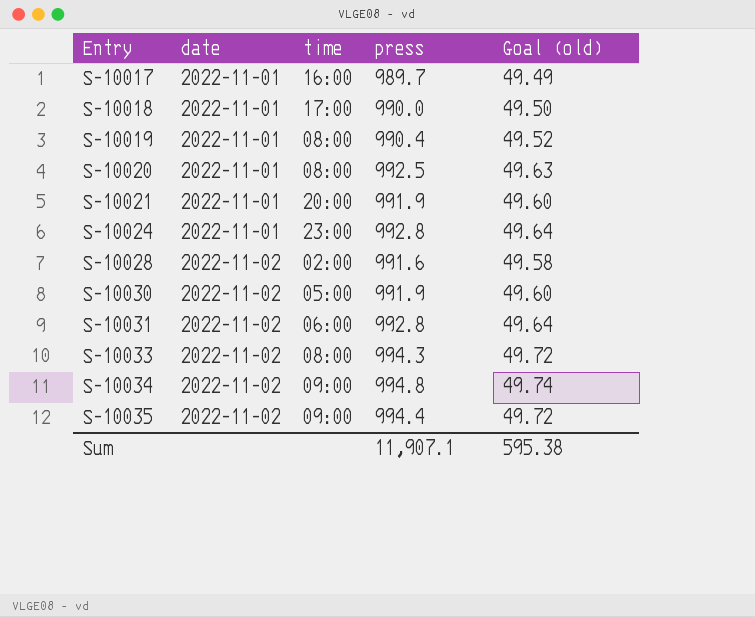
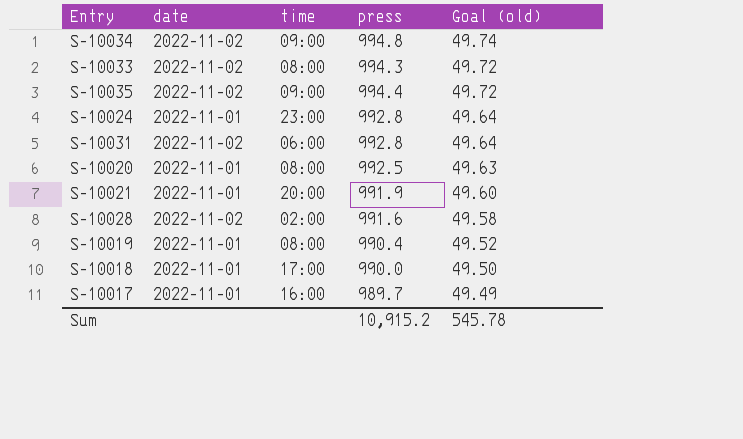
row order: Entry ascending -> Goal (old) descending
row S-10030: 2022-11-02 | 05:00 | 991.9 | 49.60 -> none
Sum | press: 11,907.1 -> 10,915.2
Sum | Goal (old): 595.38 -> 545.78

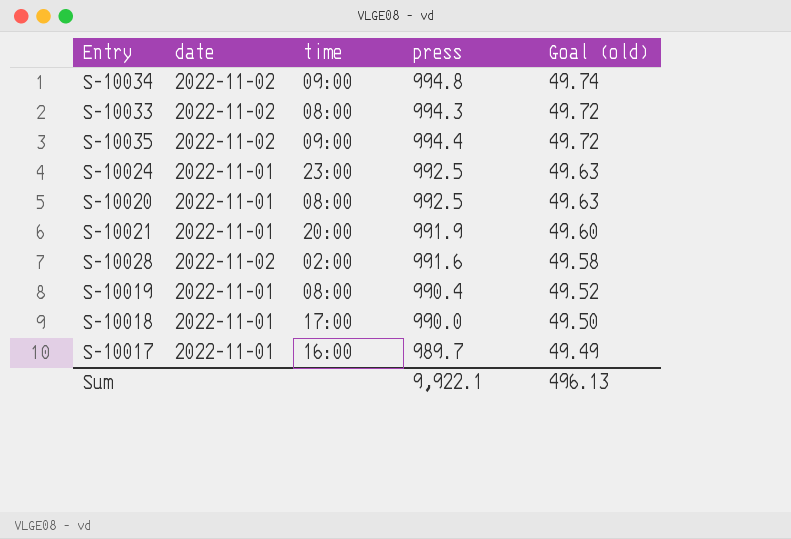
row S-10031: 2022-11-02 | 06:00 | 992.8 | 49.64 -> none
S-10024 | press: 992.8 -> 992.5
S-10024 | Goal (old): 49.64 -> 49.63
Sum | press: 10,915.2 -> 9,922.1
Sum | Goal (old): 545.78 -> 496.13

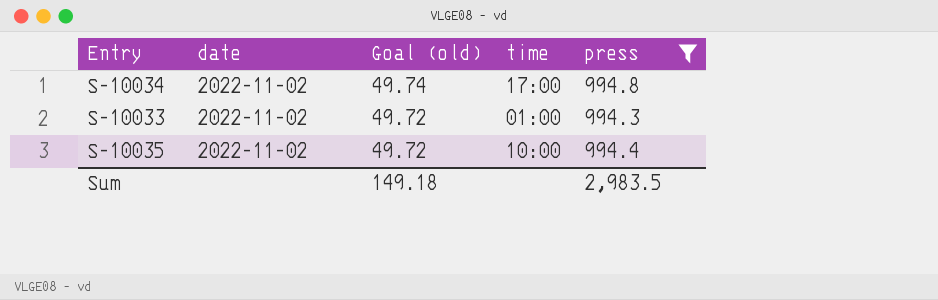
filter: none -> press >= 994.3
column Goal (old) | position: 5 -> 3
S-10034 | time: 09:00 -> 17:00
S-10033 | time: 08:00 -> 01:00
S-10035 | time: 09:00 -> 10:00
Sum | Goal (old): 496.13 -> 149.18
Sum | press: 9,922.1 -> 2,983.5

